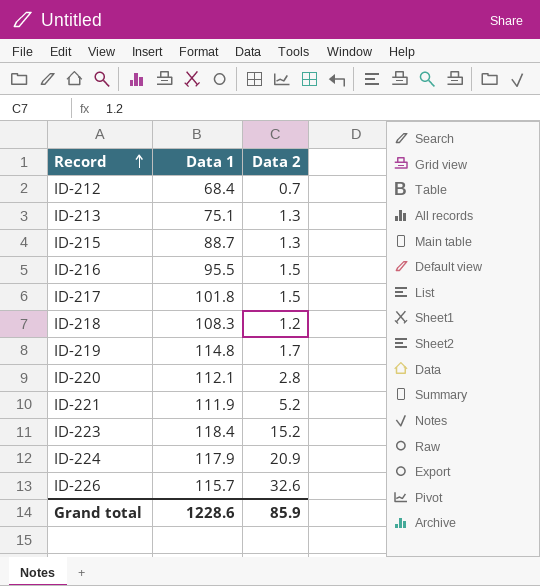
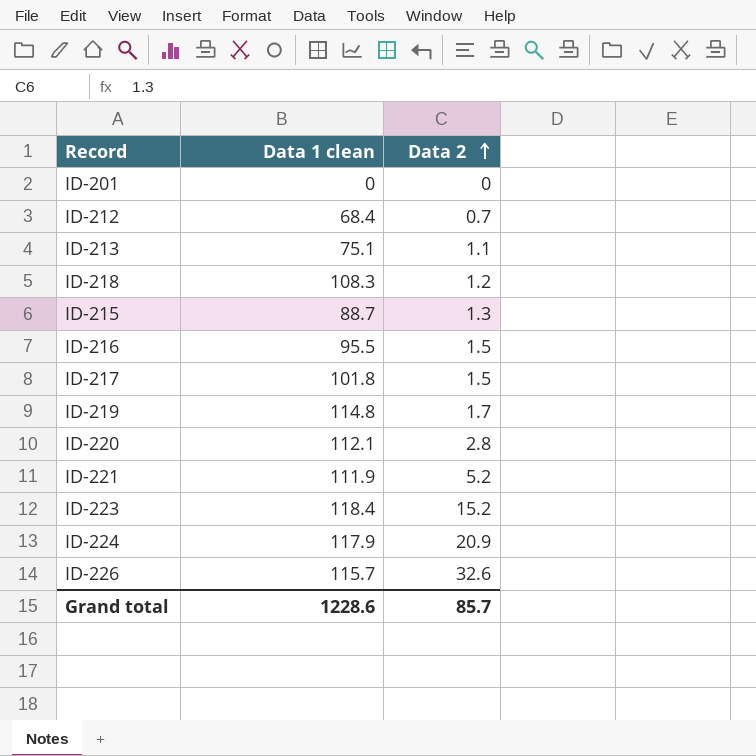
row order: Record ascending -> Data 2 ascending
column name: Data 1 -> Data 1 clean
row ID-201: none -> 0 | 0
ID-213 | Data 2: 1.3 -> 1.1
Grand total | Data 2: 85.9 -> 85.7

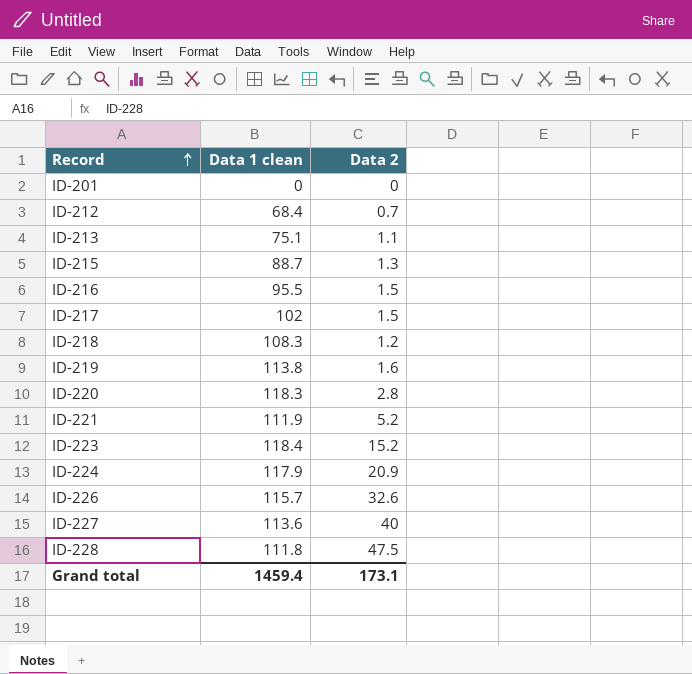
row order: Data 2 ascending -> Record ascending
ID-217 | Data 1 clean: 101.8 -> 102
ID-219 | Data 1 clean: 114.8 -> 113.8
ID-219 | Data 2: 1.7 -> 1.6
ID-220 | Data 1 clean: 112.1 -> 118.3
row ID-227: none -> 113.6 | 40
row ID-228: none -> 111.8 | 47.5
Grand total | Data 1 clean: 1228.6 -> 1459.4
Grand total | Data 2: 85.7 -> 173.1

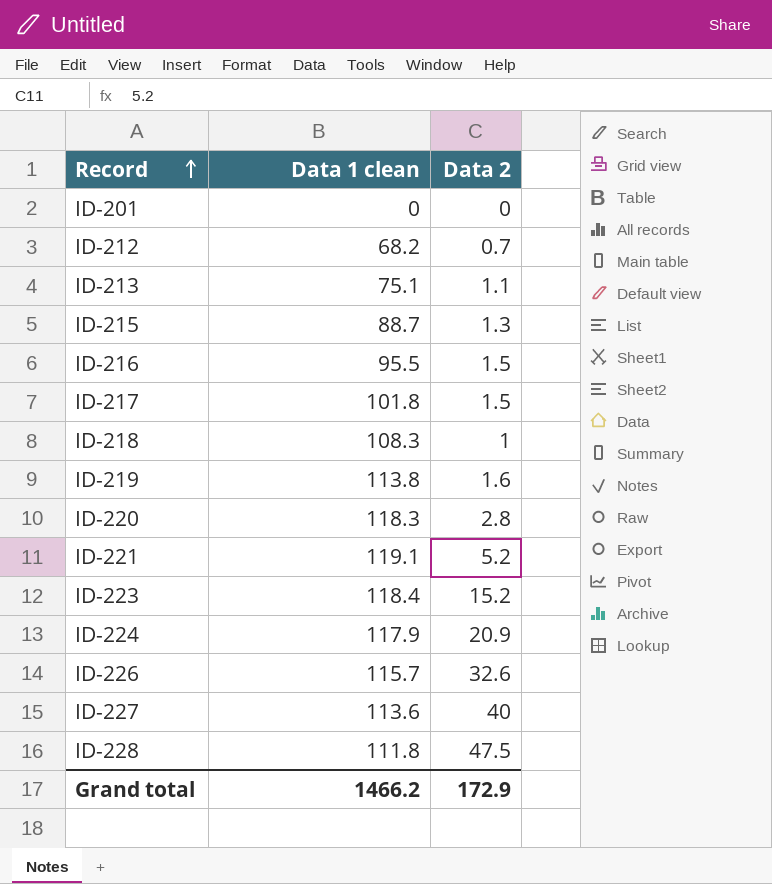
ID-212 | Data 1 clean: 68.4 -> 68.2
ID-217 | Data 1 clean: 102 -> 101.8
ID-218 | Data 2: 1.2 -> 1
ID-221 | Data 1 clean: 111.9 -> 119.1
Grand total | Data 1 clean: 1459.4 -> 1466.2
Grand total | Data 2: 173.1 -> 172.9

